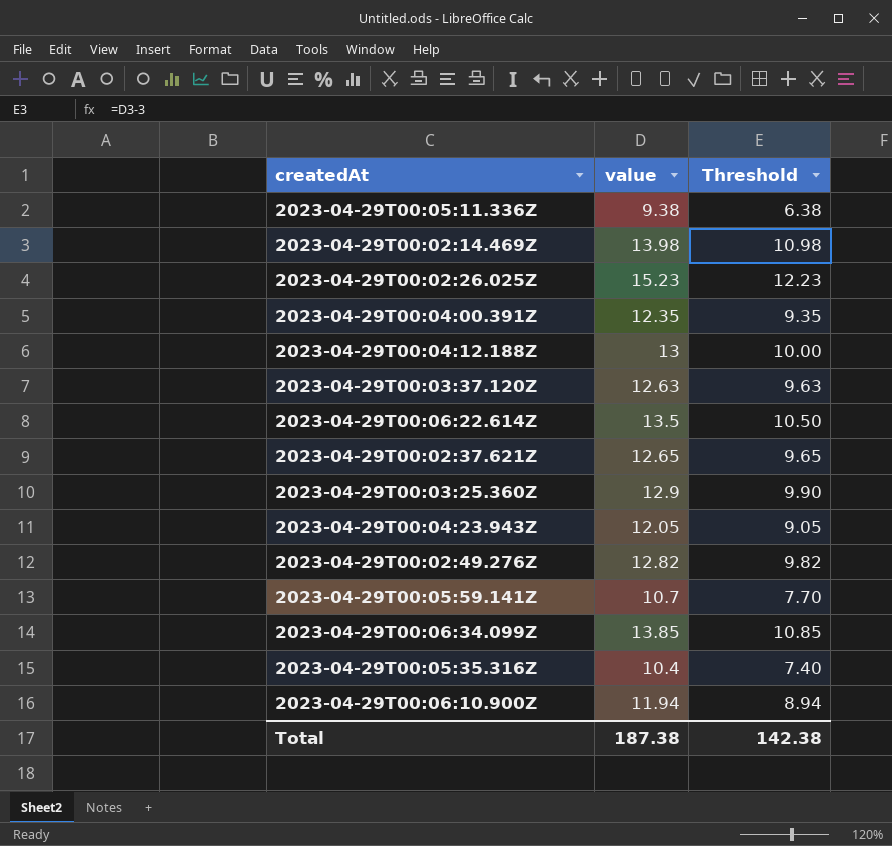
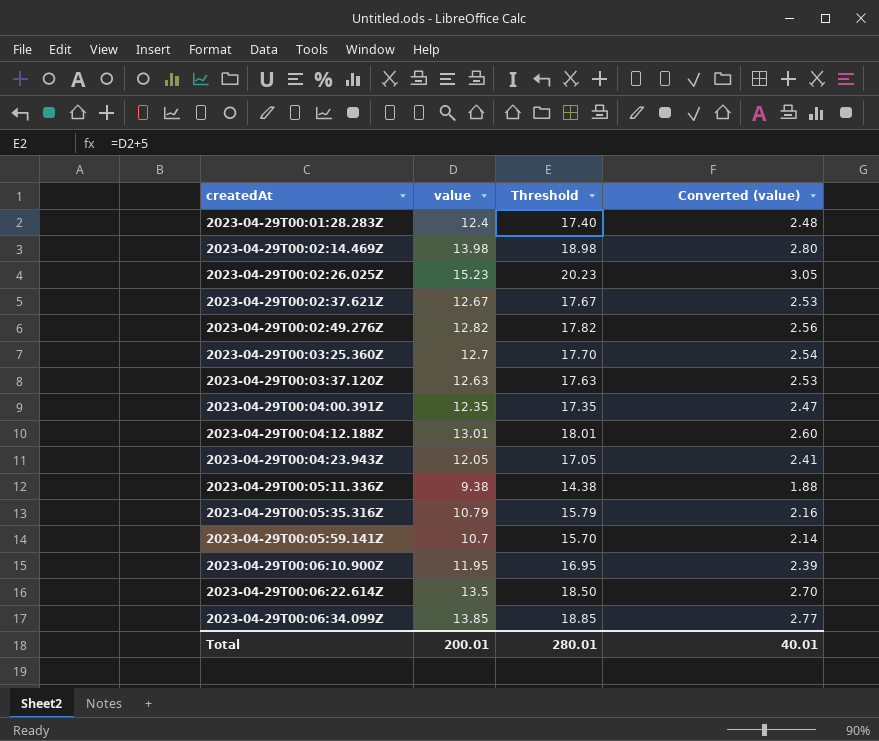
row order: none -> createdAt ascending
column Threshold | formula: [value] - 3 -> [value] + 5
column Converted (value) | formula: none -> [value] * 0.2
row 2023-04-29T00:01:28.283Z: none -> 12.4 | 17.40 | 2.48
2023-04-29T00:02:37.621Z | value: 12.65 -> 12.67
2023-04-29T00:03:25.360Z | value: 12.9 -> 12.7
2023-04-29T00:04:12.188Z | value: 13 -> 13.01
2023-04-29T00:05:35.316Z | value: 10.4 -> 10.79
2023-04-29T00:06:10.900Z | value: 11.94 -> 11.95
Total | value: 187.38 -> 200.01
Total | Threshold: 142.38 -> 280.01

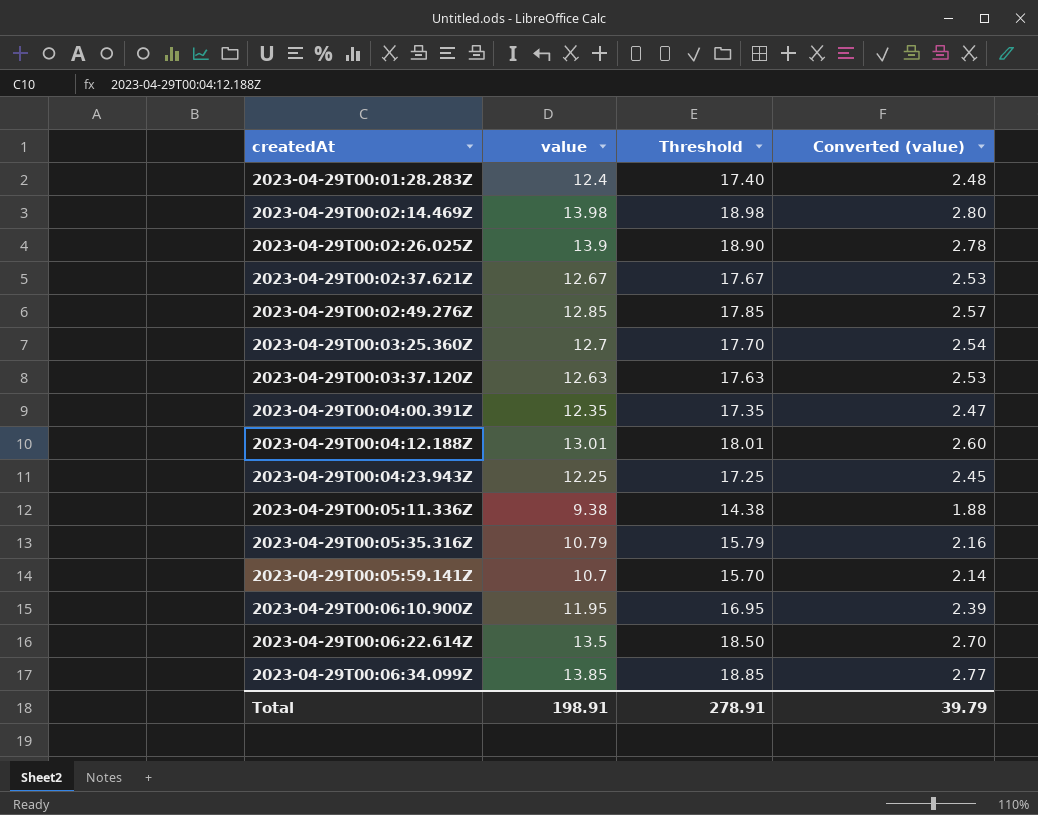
2023-04-29T00:02:26.025Z | value: 15.23 -> 13.9
2023-04-29T00:02:26.025Z | Threshold: 20.23 -> 18.90
2023-04-29T00:02:26.025Z | Converted (value): 3.05 -> 2.78
2023-04-29T00:02:49.276Z | value: 12.82 -> 12.85
2023-04-29T00:02:49.276Z | Threshold: 17.82 -> 17.85
2023-04-29T00:02:49.276Z | Converted (value): 2.56 -> 2.57
2023-04-29T00:04:23.943Z | value: 12.05 -> 12.25
2023-04-29T00:04:23.943Z | Threshold: 17.05 -> 17.25
2023-04-29T00:04:23.943Z | Converted (value): 2.41 -> 2.45
Total | value: 200.01 -> 198.91
Total | Threshold: 280.01 -> 278.91
Total | Converted (value): 40.01 -> 39.79

